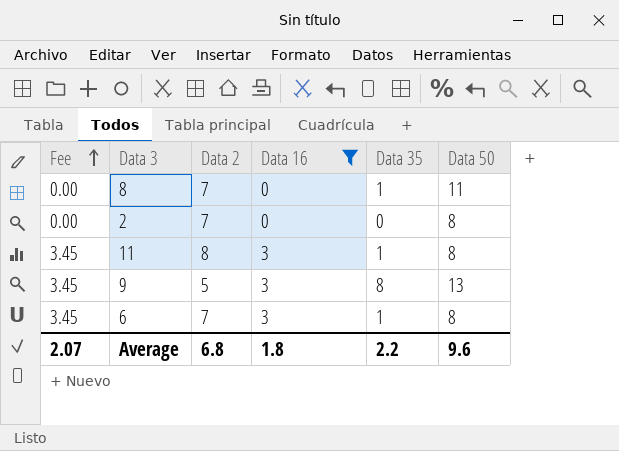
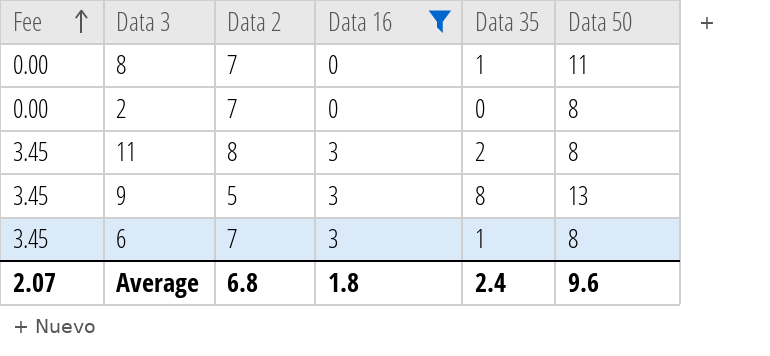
11 | Data 35: 1 -> 2
Average | Data 35: 2.2 -> 2.4

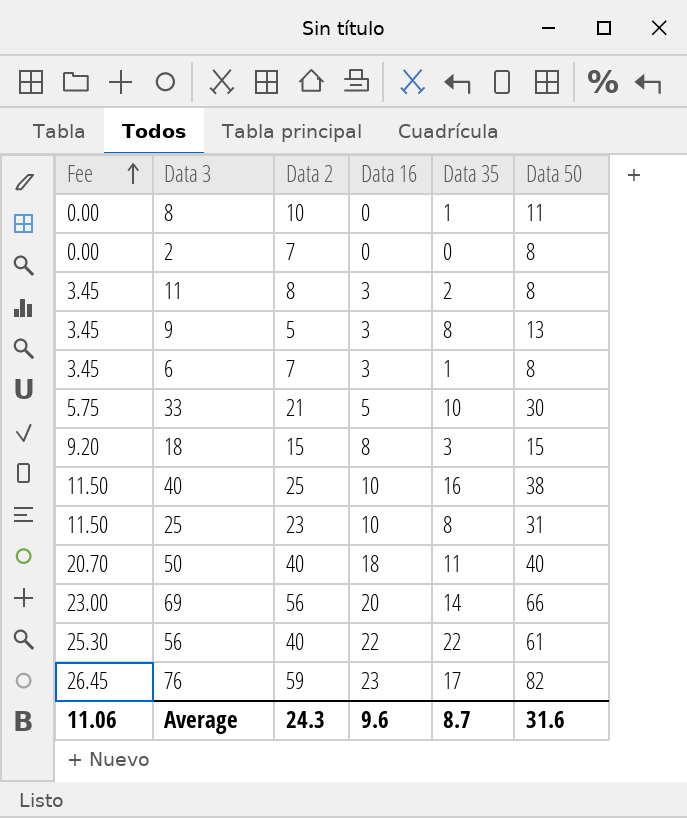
filter: Data 16 <= 3 -> none
8 | Data 2: 7 -> 10
Average | Fee: 2.07 -> 11.06
Average | Data 2: 6.8 -> 24.3
Average | Data 16: 1.8 -> 9.6
Average | Data 35: 2.4 -> 8.7
Average | Data 50: 9.6 -> 31.6

